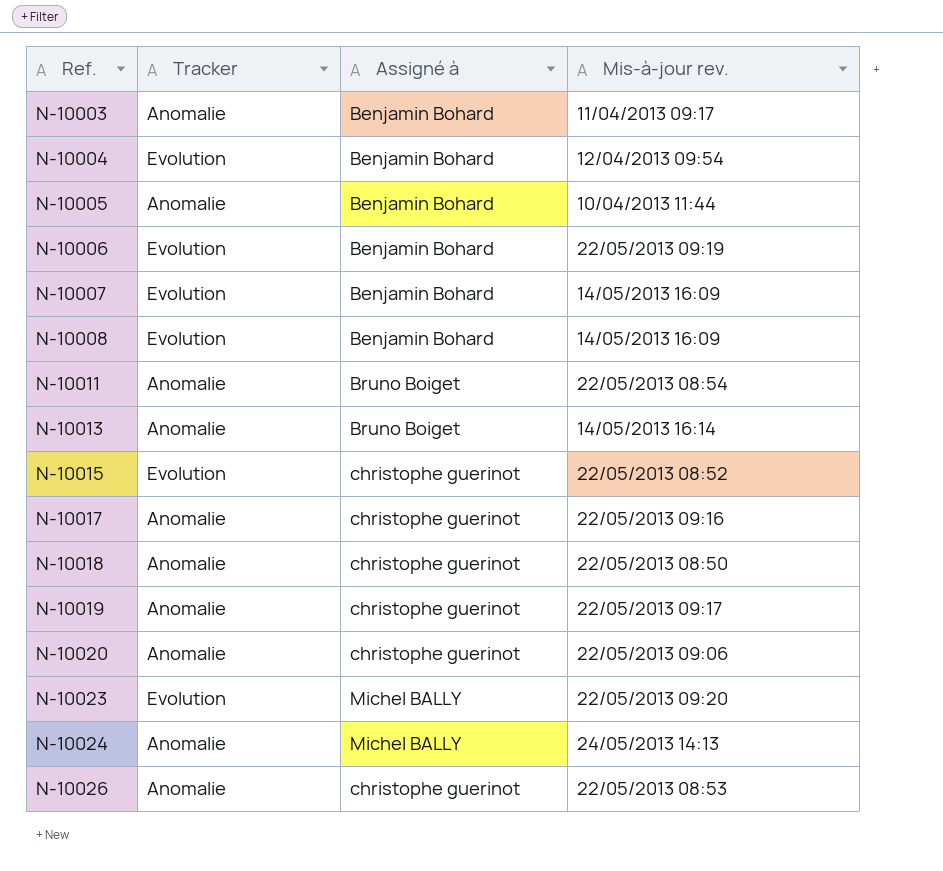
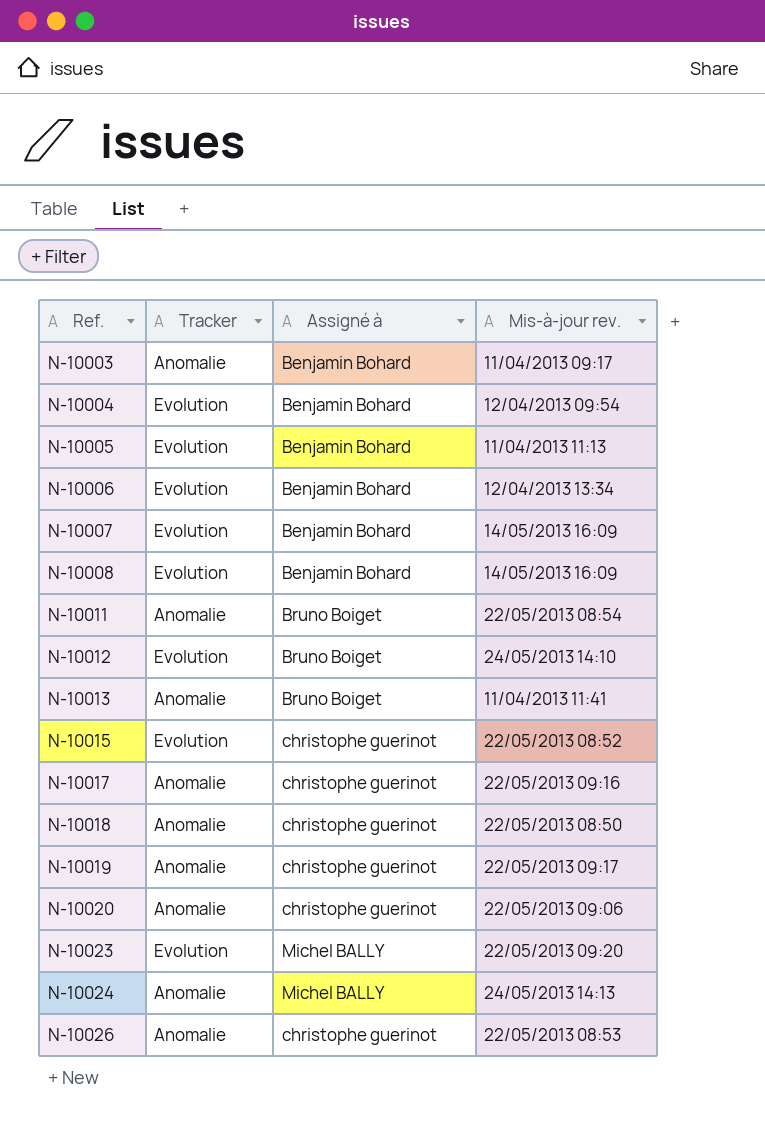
N-10005 | Tracker: Anomalie -> Evolution
N-10005 | Mis-à-jour rev.: 10/04/2013 11:44 -> 11/04/2013 11:13
N-10006 | Mis-à-jour rev.: 22/05/2013 09:19 -> 12/04/2013 13:34
row N-10012: none -> Evolution | Bruno Boiget | 24/05/2013 14:10
N-10013 | Mis-à-jour rev.: 14/05/2013 16:14 -> 11/04/2013 11:41

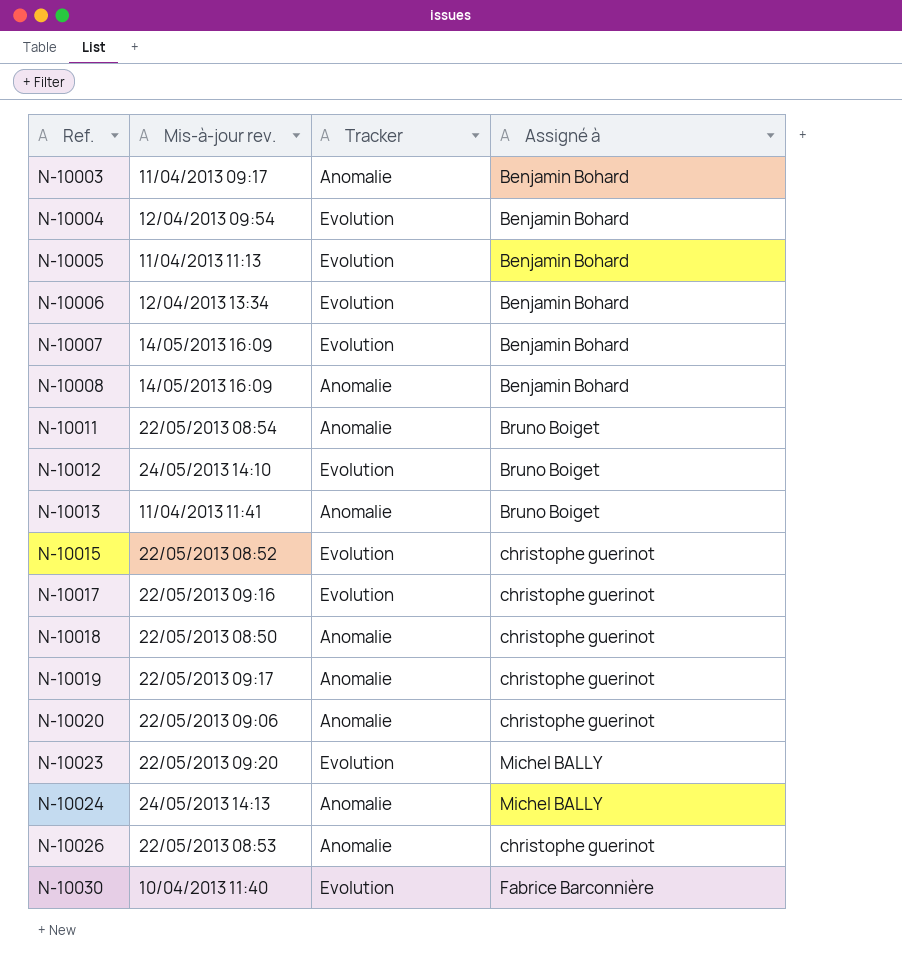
column Mis-à-jour rev. | position: 4 -> 2
N-10008 | Tracker: Evolution -> Anomalie
N-10017 | Tracker: Anomalie -> Evolution
row N-10030: none -> 10/04/2013 11:40 | Evolution | Fabrice Barconnière

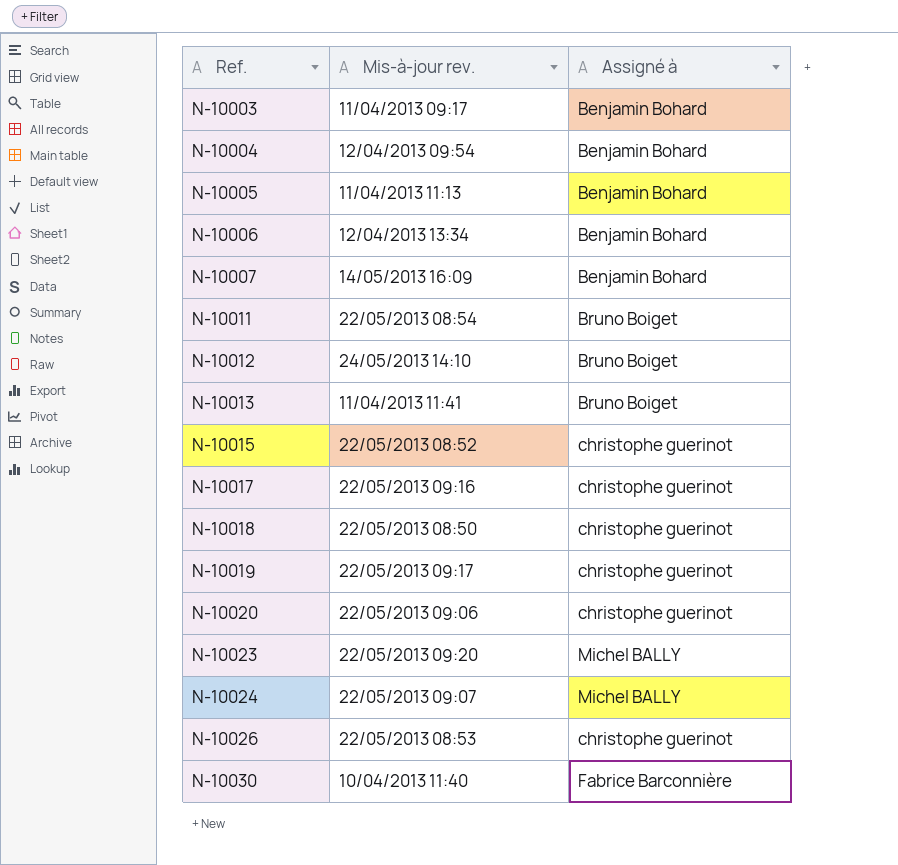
column Tracker | position: 3 -> none
row N-10008: 14/05/2013 16:09 | Anomalie | Benjamin Bohard -> none
N-10024 | Mis-à-jour rev.: 24/05/2013 14:13 -> 22/05/2013 09:07

